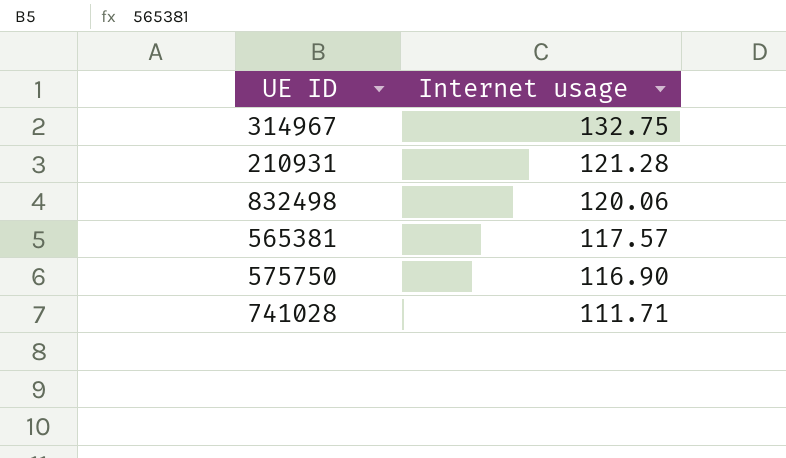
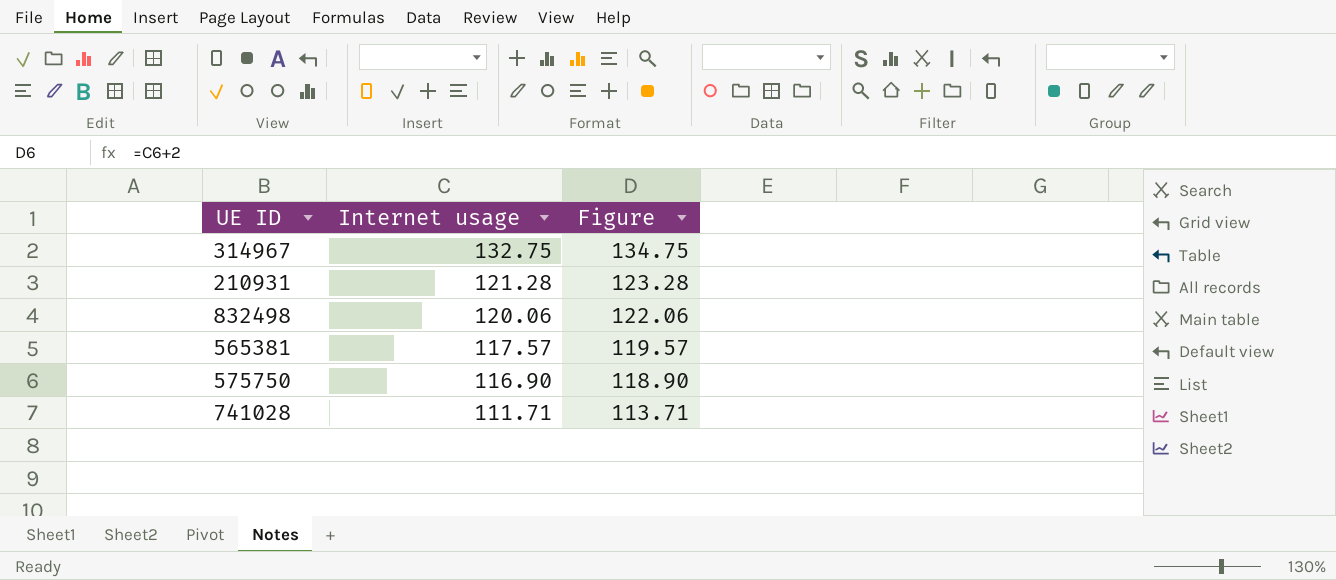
column Figure | formula: none -> [Internet usage] + 2

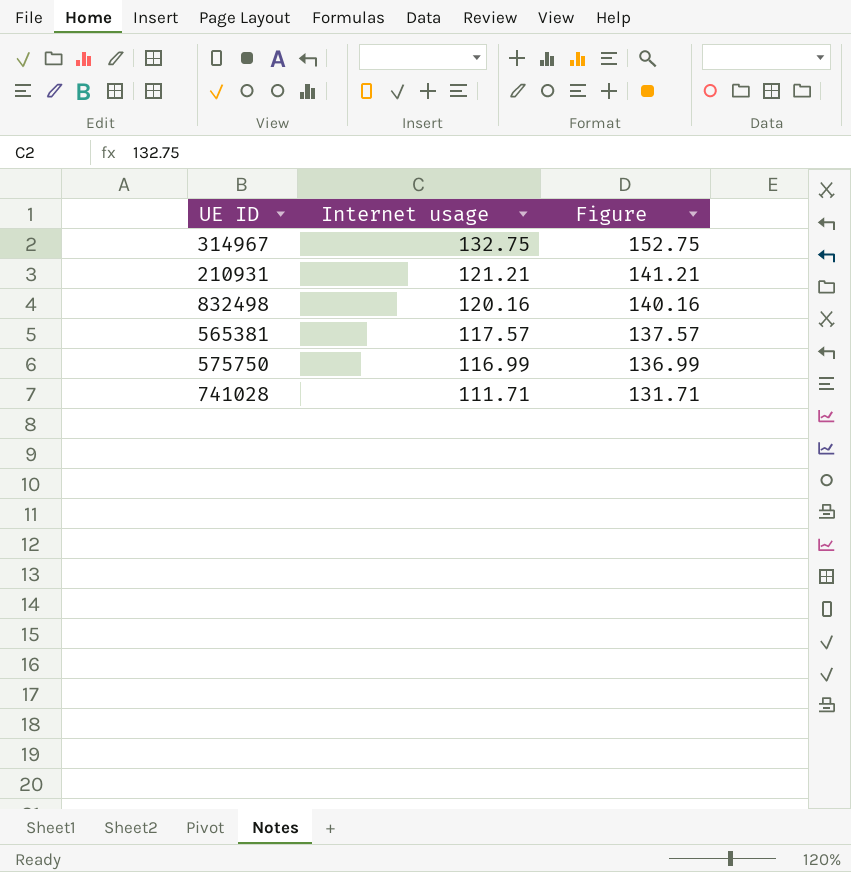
column Figure | formula: [Internet usage] + 2 -> [Internet usage] + 20
210931 | Internet usage: 121.28 -> 121.21
832498 | Internet usage: 120.06 -> 120.16
575750 | Internet usage: 116.90 -> 116.99

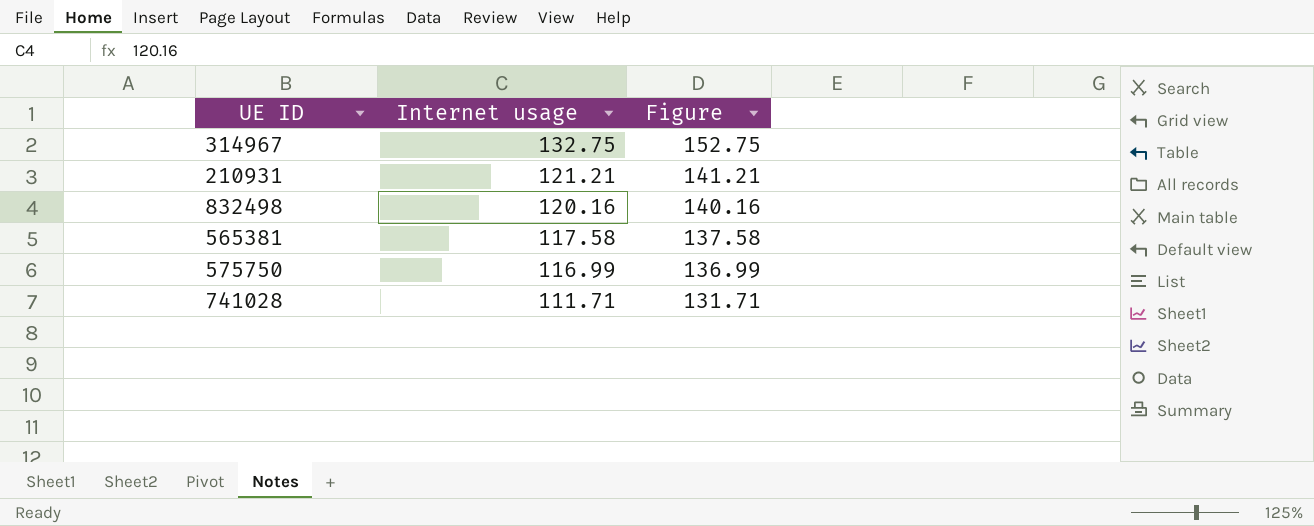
565381 | Internet usage: 117.57 -> 117.58
565381 | Figure: 137.57 -> 137.58

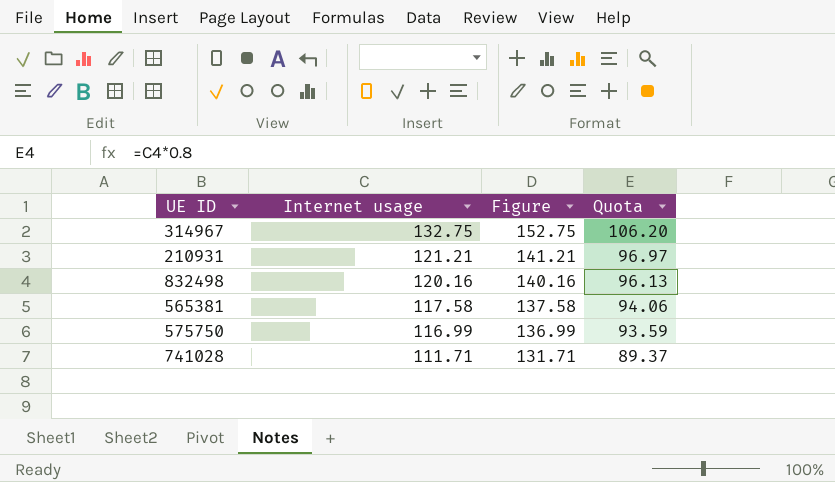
column Quota | formula: none -> [Internet usage] * 0.8

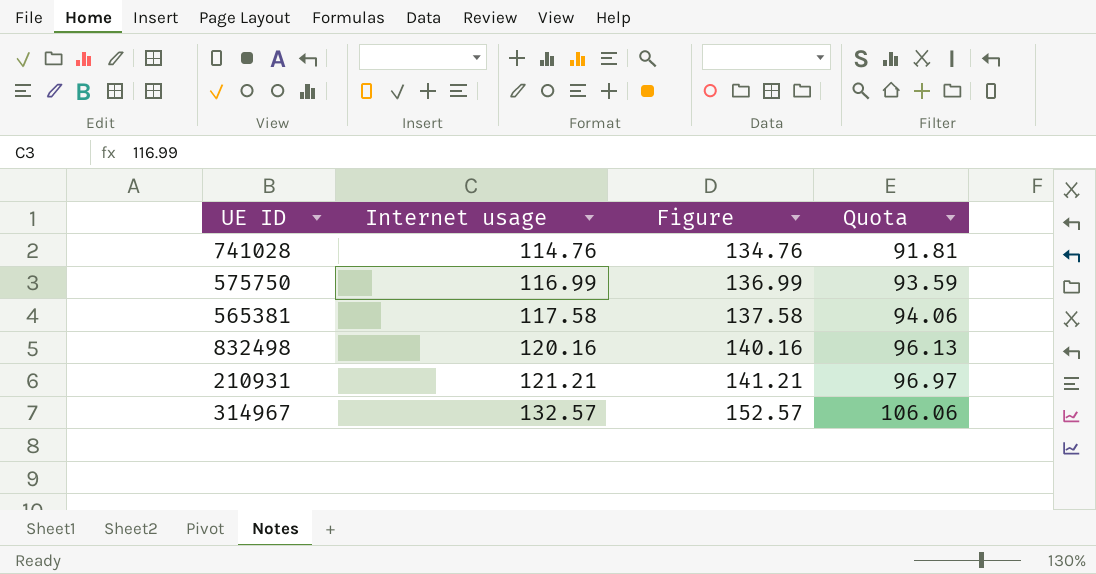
row order: Internet usage descending -> Internet usage ascending
741028 | Internet usage: 111.71 -> 114.76
741028 | Figure: 131.71 -> 134.76
741028 | Quota: 89.37 -> 91.81
314967 | Internet usage: 132.75 -> 132.57
314967 | Figure: 152.75 -> 152.57
314967 | Quota: 106.20 -> 106.06

